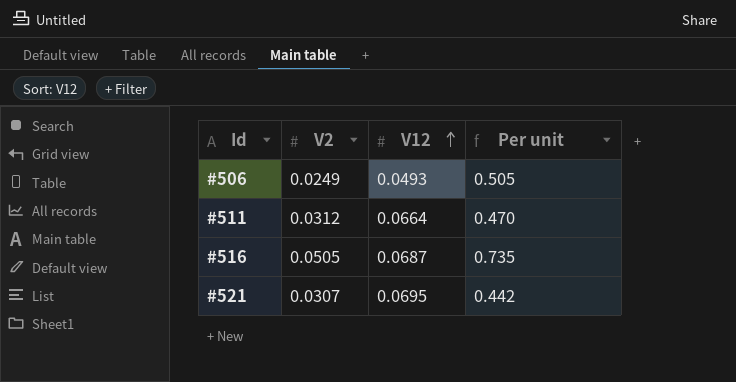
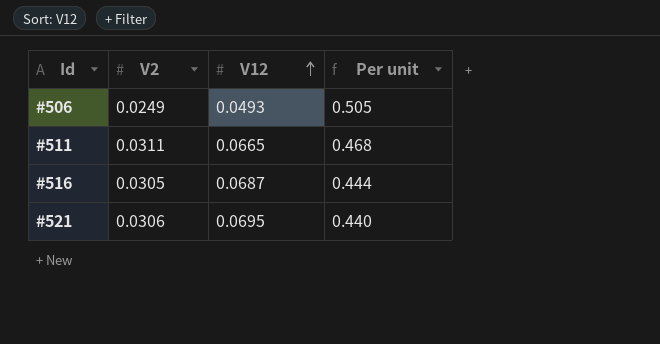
#511 | V2: 0.0312 -> 0.0311
#511 | V12: 0.0664 -> 0.0665
#511 | Per unit: 0.470 -> 0.468
#516 | V2: 0.0505 -> 0.0305
#516 | Per unit: 0.735 -> 0.444
#521 | V2: 0.0307 -> 0.0306
#521 | Per unit: 0.442 -> 0.440

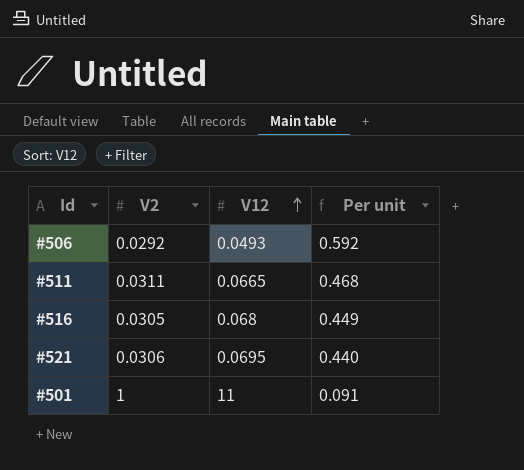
#506 | V2: 0.0249 -> 0.0292
#506 | Per unit: 0.505 -> 0.592
#516 | V12: 0.0687 -> 0.068
#516 | Per unit: 0.444 -> 0.449
row #501: none -> 1 | 11 | 0.091

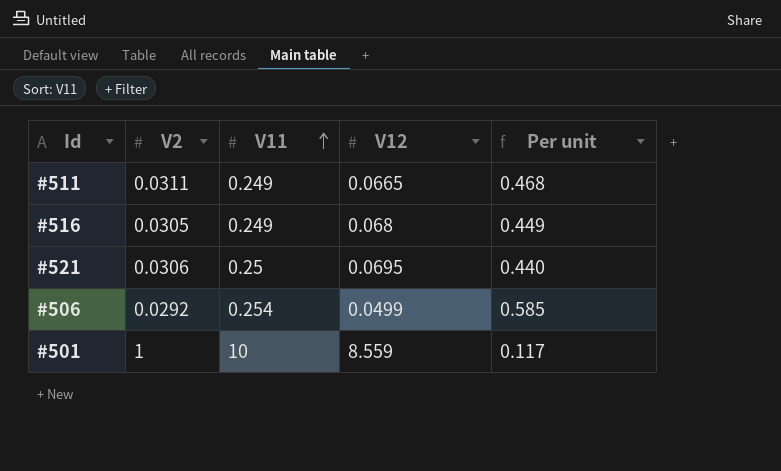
row order: V12 ascending -> V11 ascending
column V11 | position: none -> 3
#506 | V12: 0.0493 -> 0.0499
#506 | Per unit: 0.592 -> 0.585
#501 | V12: 11 -> 8.559
#501 | Per unit: 0.091 -> 0.117

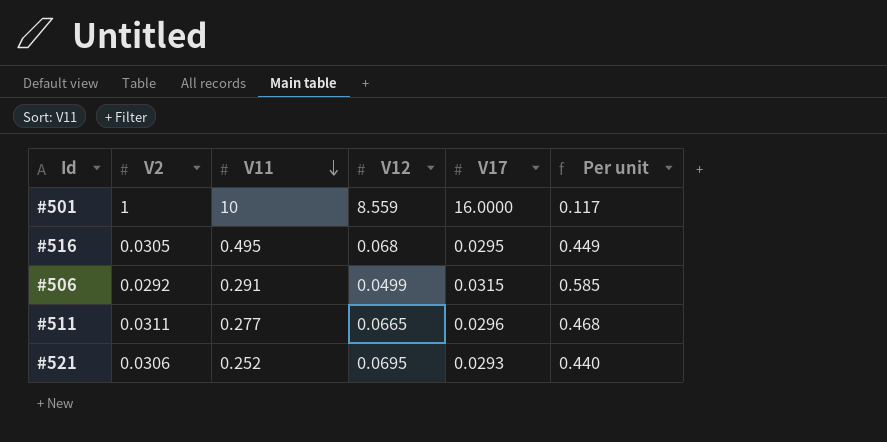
row order: V11 ascending -> V11 descending
column V17 | position: none -> 5
#516 | V11: 0.249 -> 0.495
#506 | V11: 0.254 -> 0.291
#511 | V11: 0.249 -> 0.277
#521 | V11: 0.25 -> 0.252

